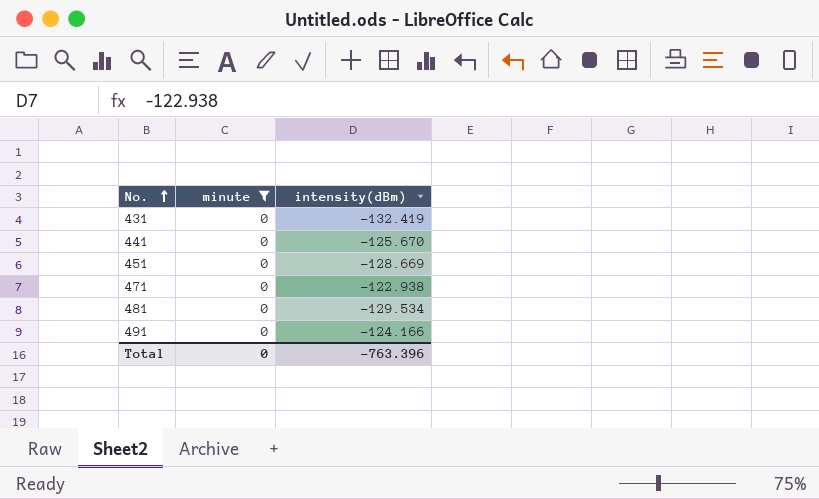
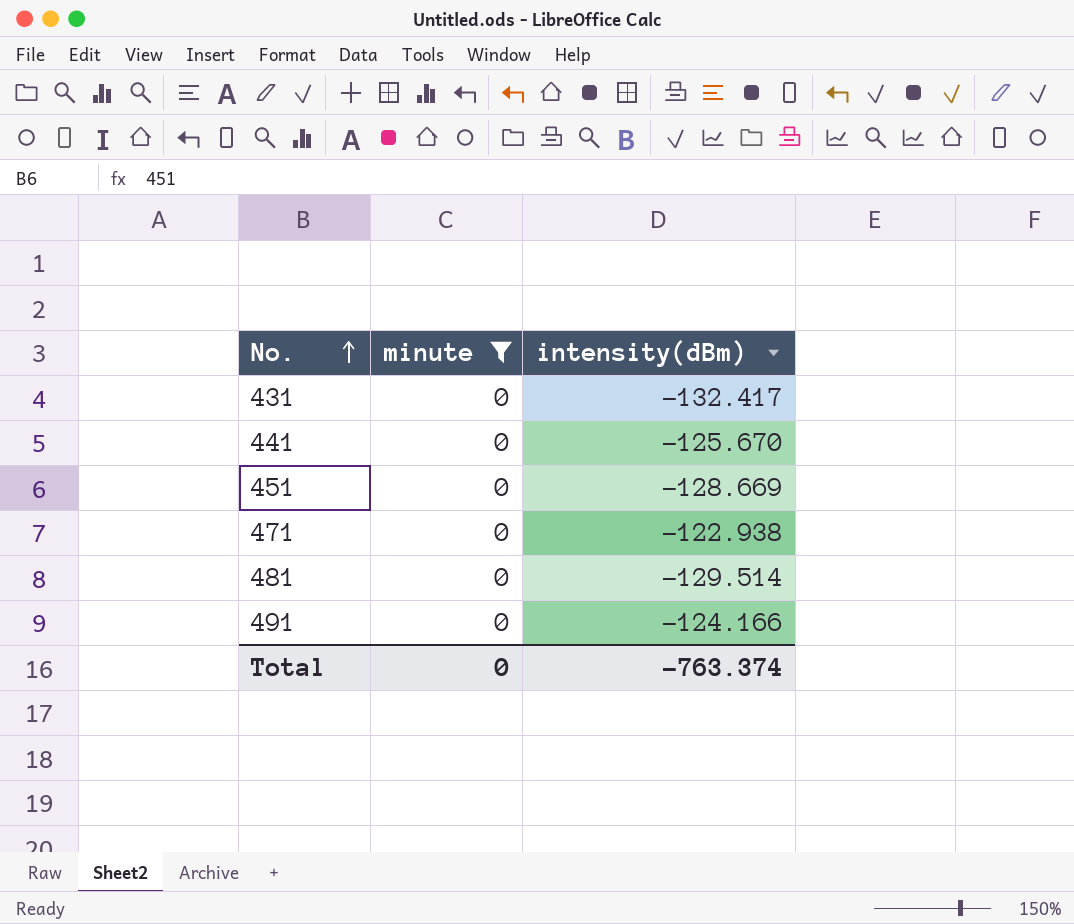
431 | intensity(dBm): -132.419 -> -132.417
481 | intensity(dBm): -129.534 -> -129.514
Total | intensity(dBm): -763.396 -> -763.374

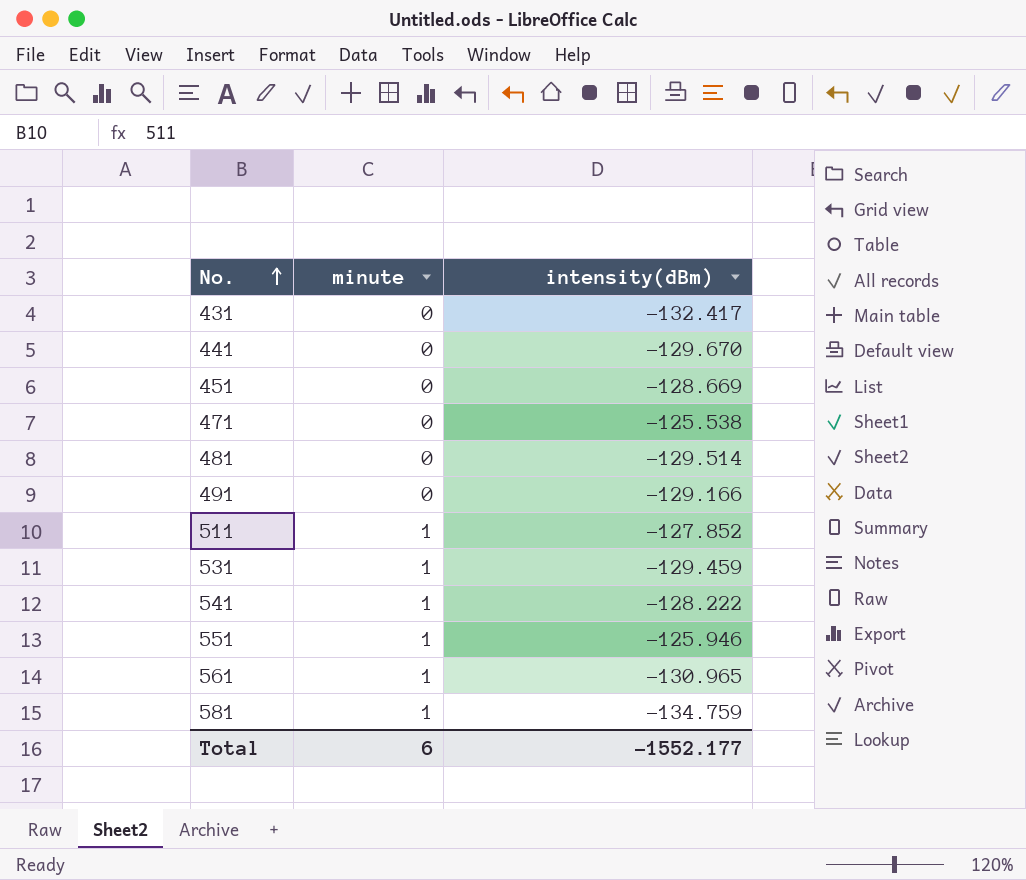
filter: minute = 0 -> none
441 | intensity(dBm): -125.670 -> -129.670
471 | intensity(dBm): -122.938 -> -125.538
491 | intensity(dBm): -124.166 -> -129.166
Total | minute: 0 -> 6
Total | intensity(dBm): -763.374 -> -1552.177

